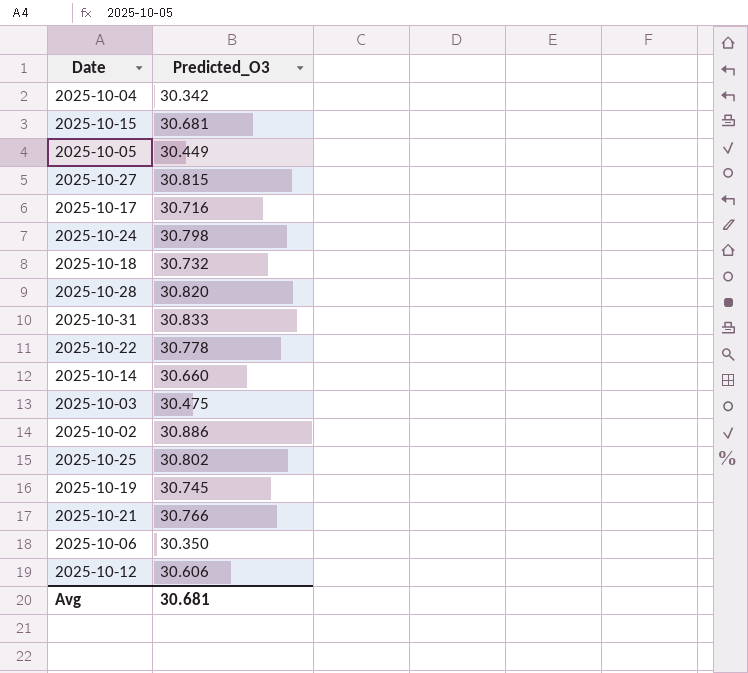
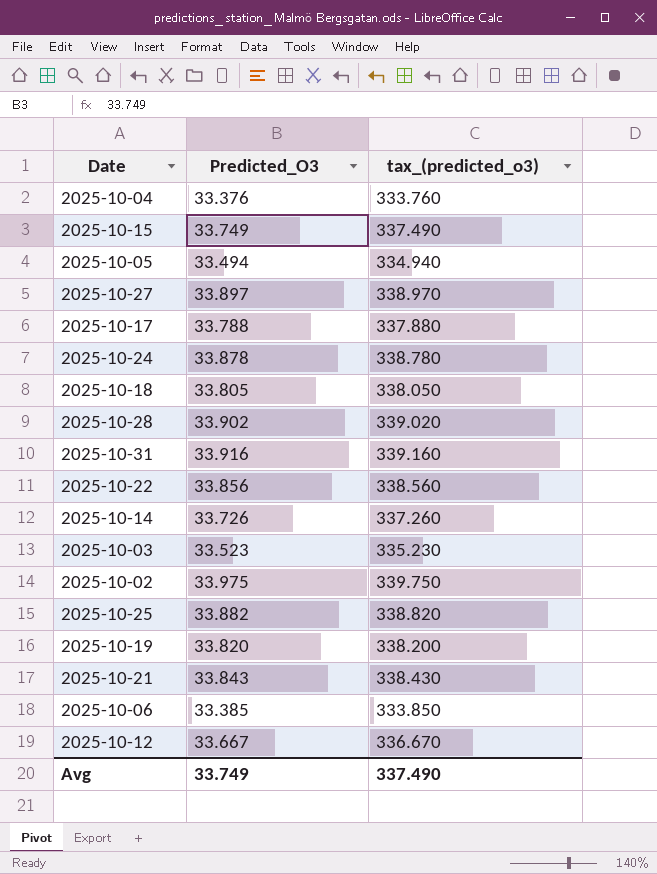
column tax_(predicted_o3) | formula: none -> [Predicted_O3] * 10
2025-10-04 | Predicted_O3: 30.342 -> 33.376
2025-10-15 | Predicted_O3: 30.681 -> 33.749
2025-10-05 | Predicted_O3: 30.449 -> 33.494
2025-10-27 | Predicted_O3: 30.815 -> 33.897
2025-10-17 | Predicted_O3: 30.716 -> 33.788
2025-10-24 | Predicted_O3: 30.798 -> 33.878
2025-10-18 | Predicted_O3: 30.732 -> 33.805
2025-10-28 | Predicted_O3: 30.820 -> 33.902
2025-10-31 | Predicted_O3: 30.833 -> 33.916
2025-10-22 | Predicted_O3: 30.778 -> 33.856
2025-10-14 | Predicted_O3: 30.660 -> 33.726
2025-10-03 | Predicted_O3: 30.475 -> 33.523
2025-10-02 | Predicted_O3: 30.886 -> 33.975
2025-10-25 | Predicted_O3: 30.802 -> 33.882
2025-10-19 | Predicted_O3: 30.745 -> 33.820
2025-10-21 | Predicted_O3: 30.766 -> 33.843
2025-10-06 | Predicted_O3: 30.350 -> 33.385
2025-10-12 | Predicted_O3: 30.606 -> 33.667
Avg | Predicted_O3: 30.681 -> 33.749

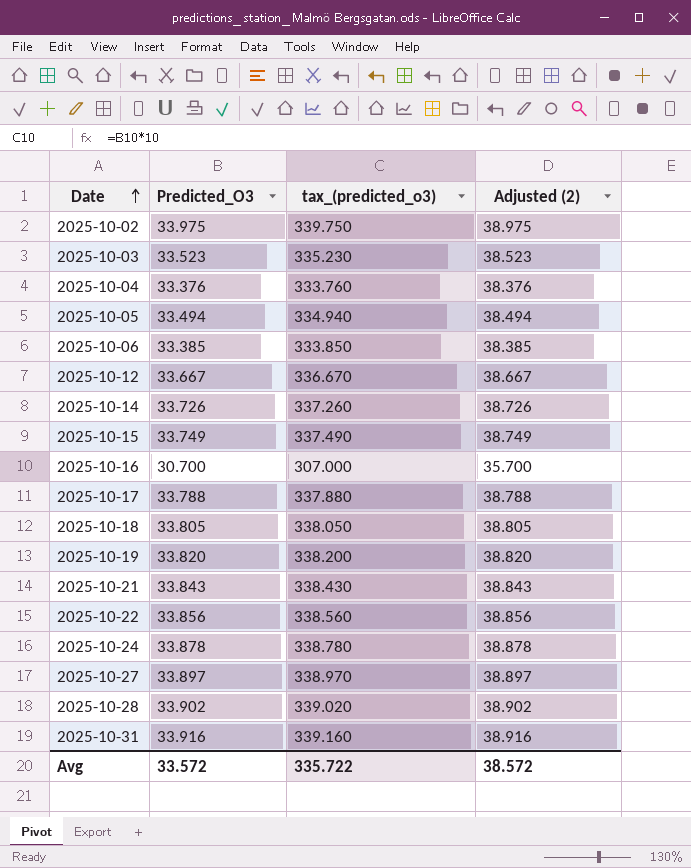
row order: none -> Date ascending
column Adjusted (2) | formula: none -> [Predicted_O3] + 5
row 2025-10-25: 33.882 | 338.820 -> none
row 2025-10-16: none -> 30.700 | 307.000 | 35.700
Avg | Predicted_O3: 33.749 -> 33.572
Avg | tax_(predicted_o3): 337.490 -> 335.722

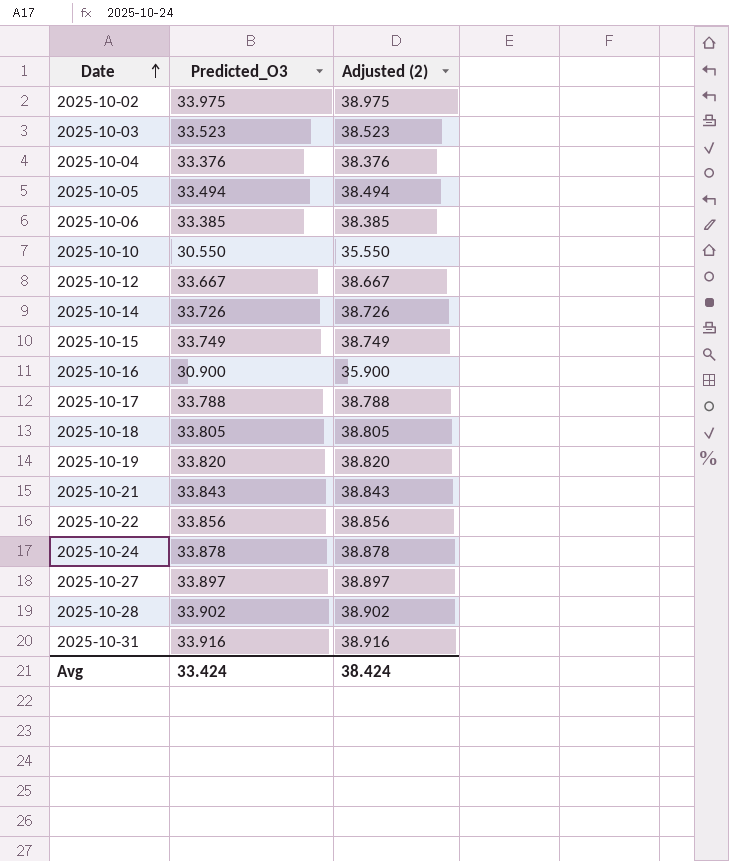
column tax_(predicted_o3) | formula: [Predicted_O3] * 10 -> none
row 2025-10-10: none -> 30.550 | 35.550
2025-10-16 | Predicted_O3: 30.700 -> 30.900
2025-10-16 | Adjusted (2): 35.700 -> 35.900
Avg | Predicted_O3: 33.572 -> 33.424
Avg | Adjusted (2): 38.572 -> 38.424

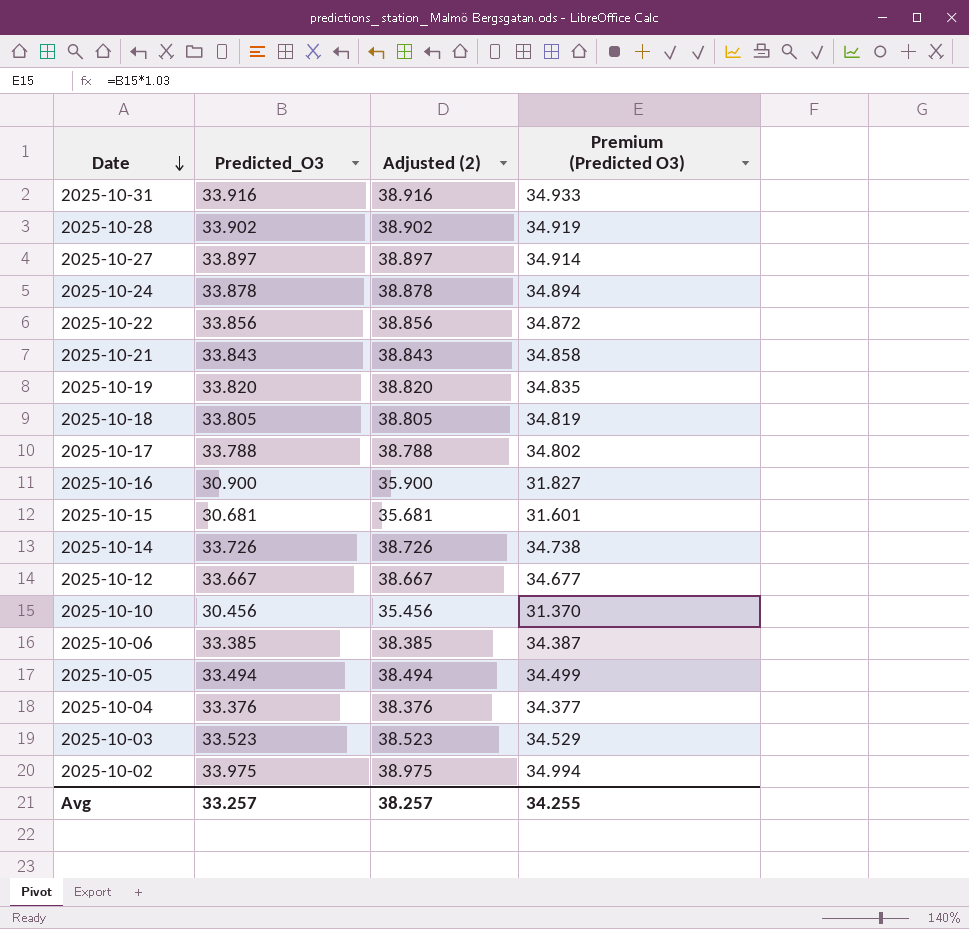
row order: Date ascending -> Date descending
column Premium (Predicted O3) | formula: none -> [Predicted_O3] * 1.03
2025-10-15 | Predicted_O3: 33.749 -> 30.681
2025-10-15 | Adjusted (2): 38.749 -> 35.681
2025-10-10 | Predicted_O3: 30.550 -> 30.456
2025-10-10 | Adjusted (2): 35.550 -> 35.456
Avg | Predicted_O3: 33.424 -> 33.257
Avg | Adjusted (2): 38.424 -> 38.257

